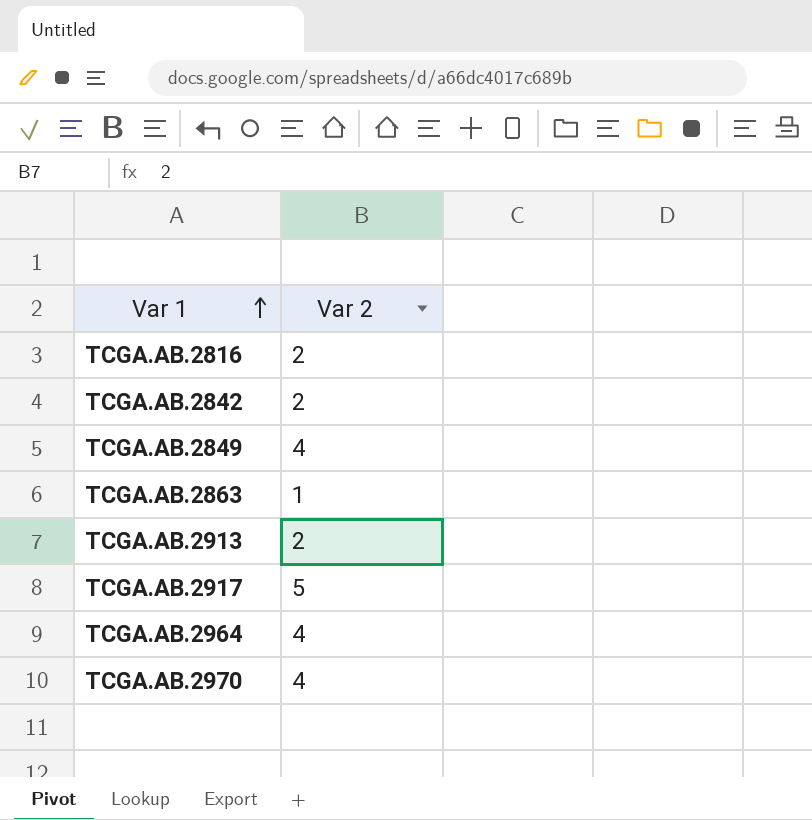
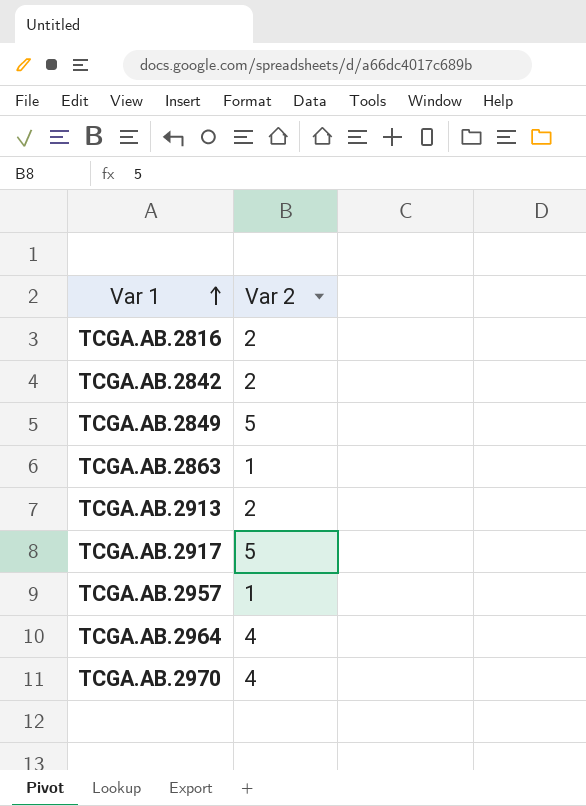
TCGA.AB.2849 | Var 2: 4 -> 5
row TCGA.AB.2957: none -> 1

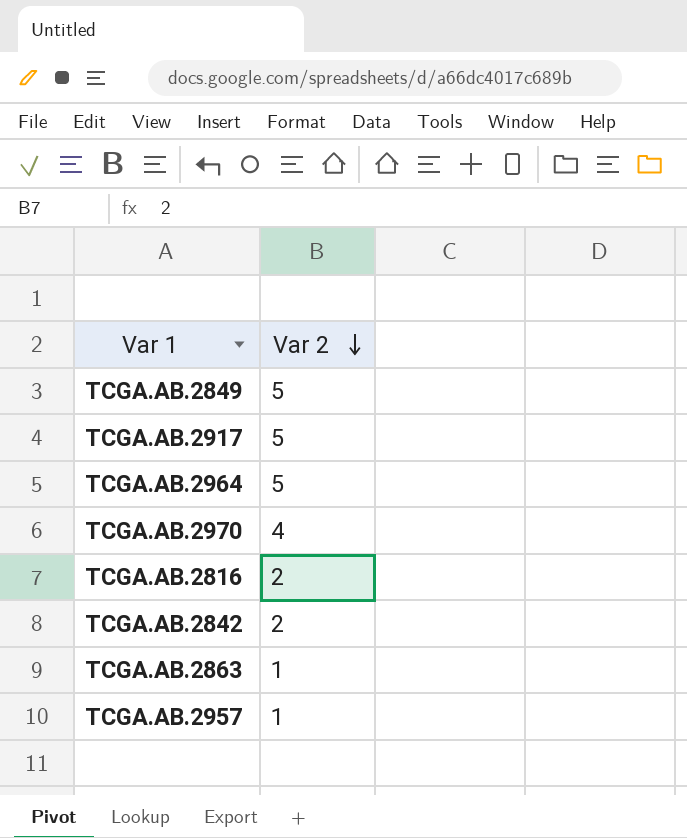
row order: Var 1 ascending -> Var 2 descending
row TCGA.AB.2913: 2 -> none
TCGA.AB.2964 | Var 2: 4 -> 5

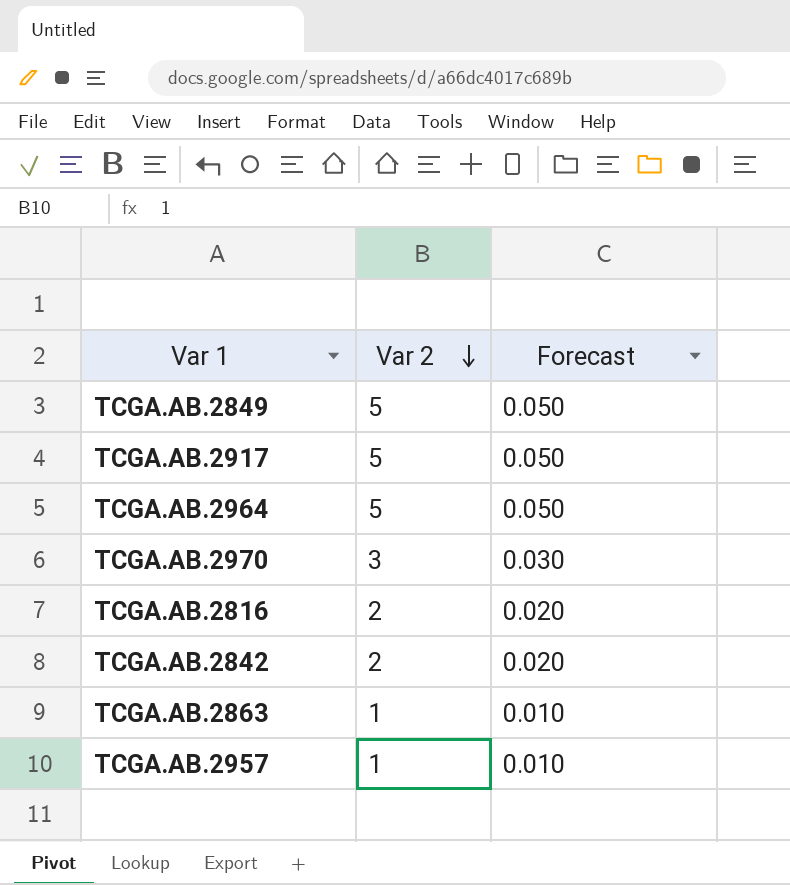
column Forecast | formula: none -> [Var 2] * 0.01
TCGA.AB.2970 | Var 2: 4 -> 3

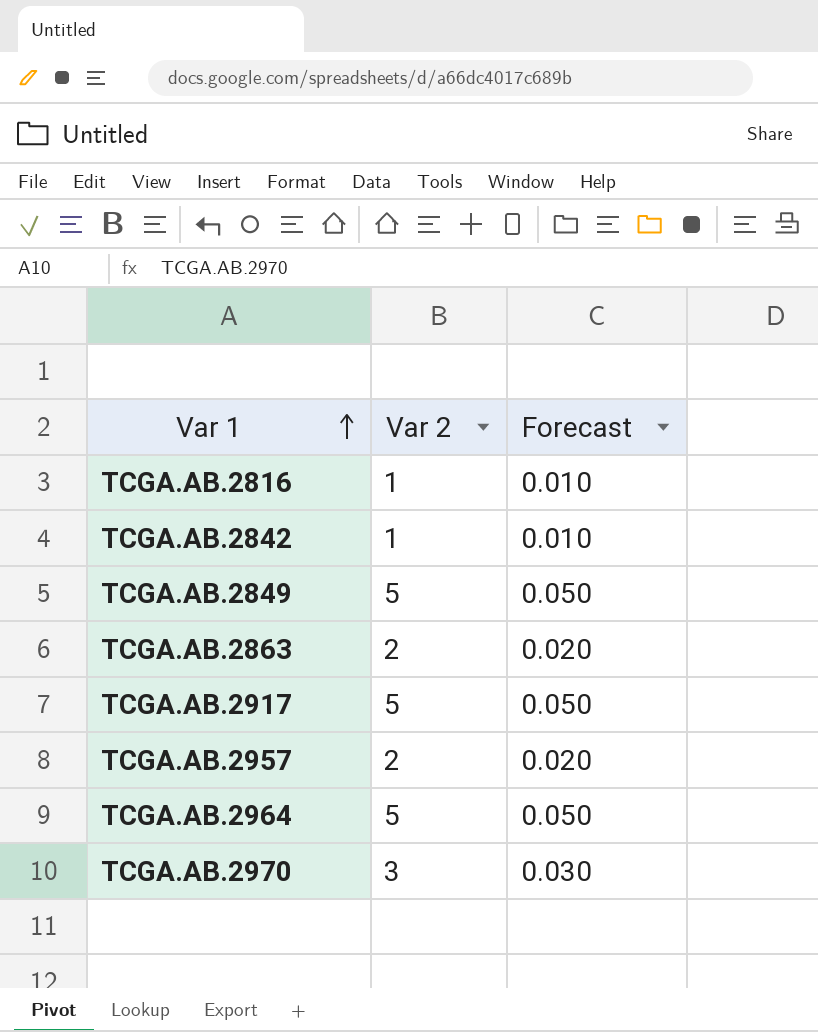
row order: Var 2 descending -> Var 1 ascending
TCGA.AB.2816 | Var 2: 2 -> 1
TCGA.AB.2816 | Forecast: 0.020 -> 0.010
TCGA.AB.2842 | Var 2: 2 -> 1
TCGA.AB.2842 | Forecast: 0.020 -> 0.010
TCGA.AB.2863 | Var 2: 1 -> 2
TCGA.AB.2863 | Forecast: 0.010 -> 0.020
TCGA.AB.2957 | Var 2: 1 -> 2
TCGA.AB.2957 | Forecast: 0.010 -> 0.020

